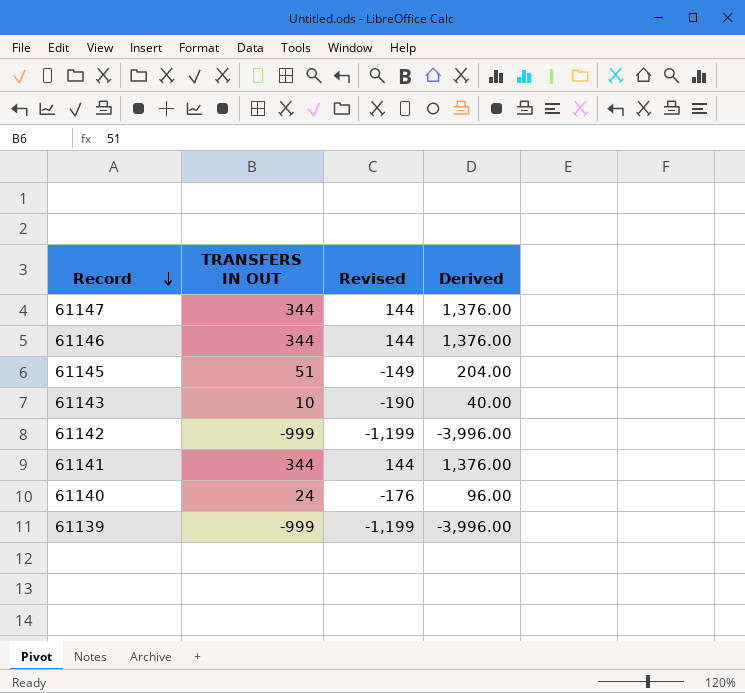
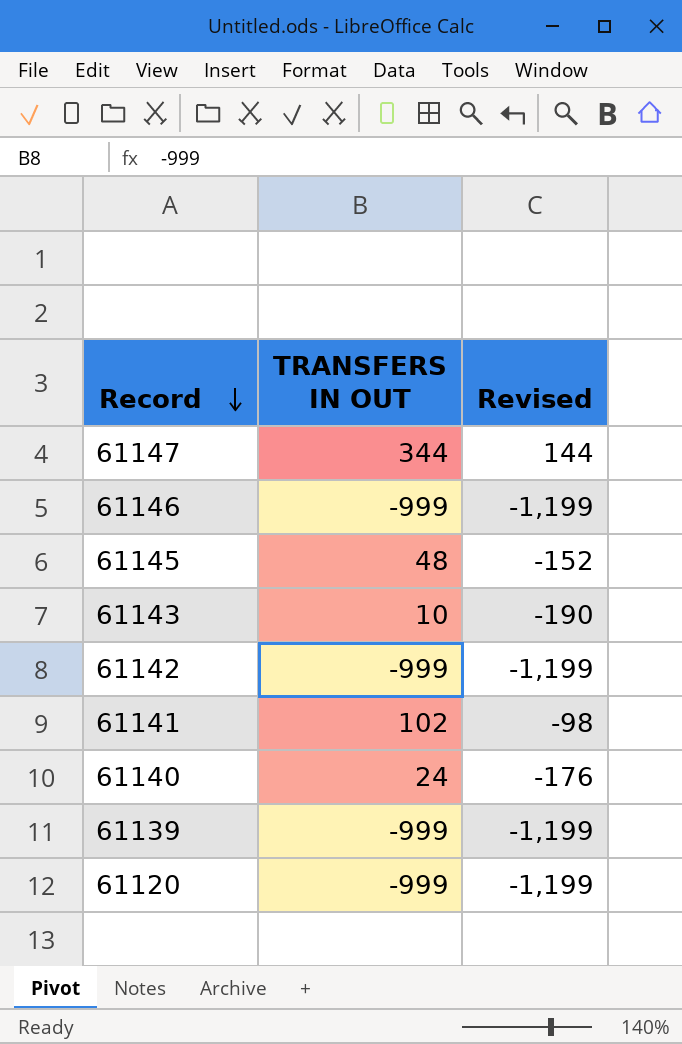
column Derived | formula: [TRANSFERS IN OUT] * 4 -> none
61146 | TRANSFERS IN OUT: 344 -> -999
61146 | Revised: 144 -> -1,199
61145 | TRANSFERS IN OUT: 51 -> 48
61145 | Revised: -149 -> -152
61141 | TRANSFERS IN OUT: 344 -> 102
61141 | Revised: 144 -> -98
row 61120: none -> -999 | -1,199

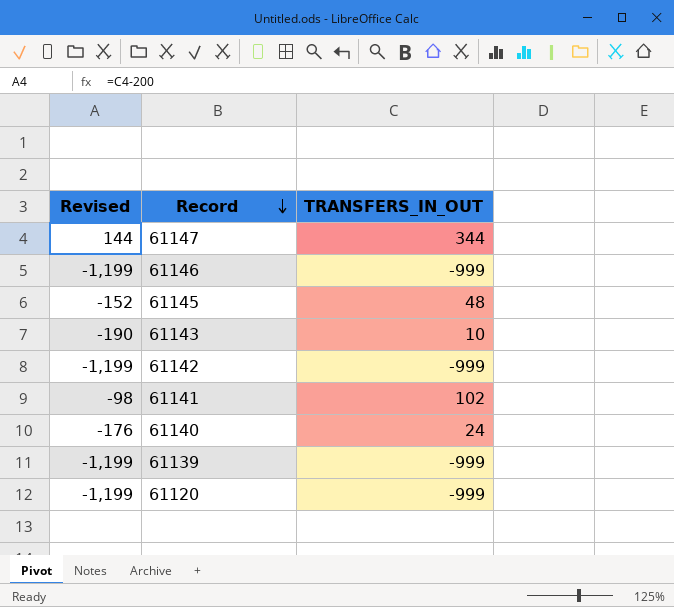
column Revised | position: 3 -> 1
column name: TRANSFERS IN OUT -> TRANSFERS_IN_OUT

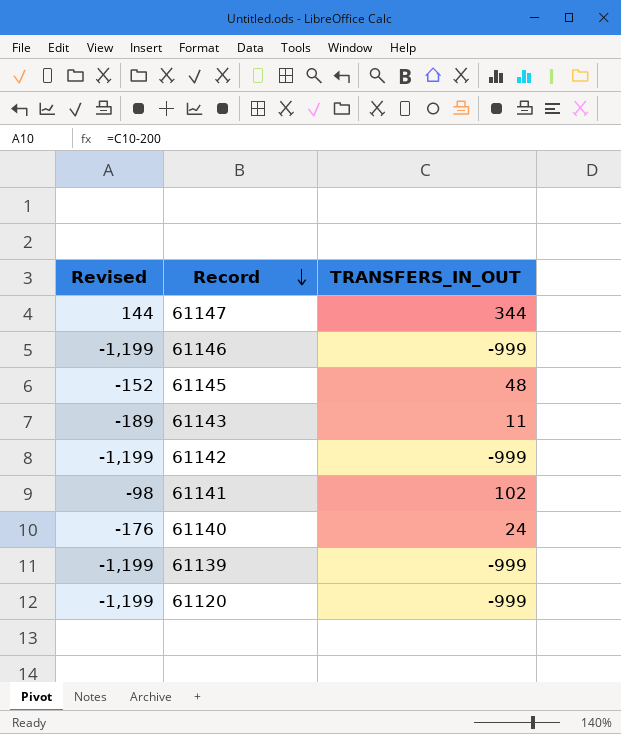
61143 | Revised: -190 -> -189
61143 | TRANSFERS_IN_OUT: 10 -> 11

